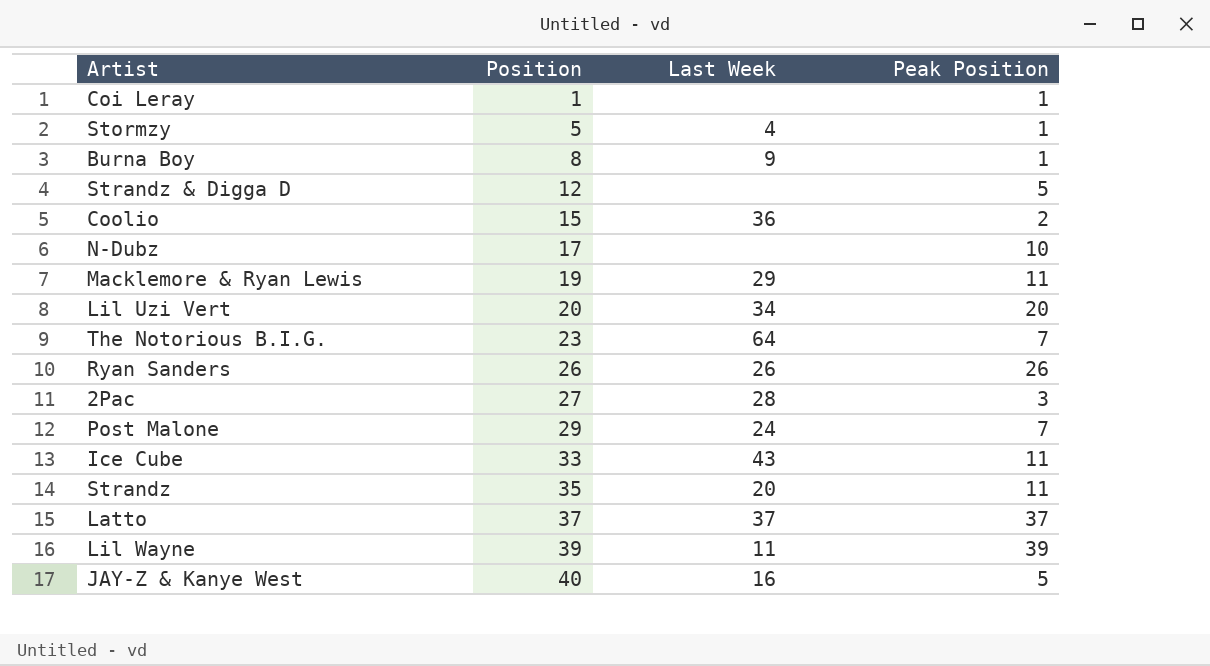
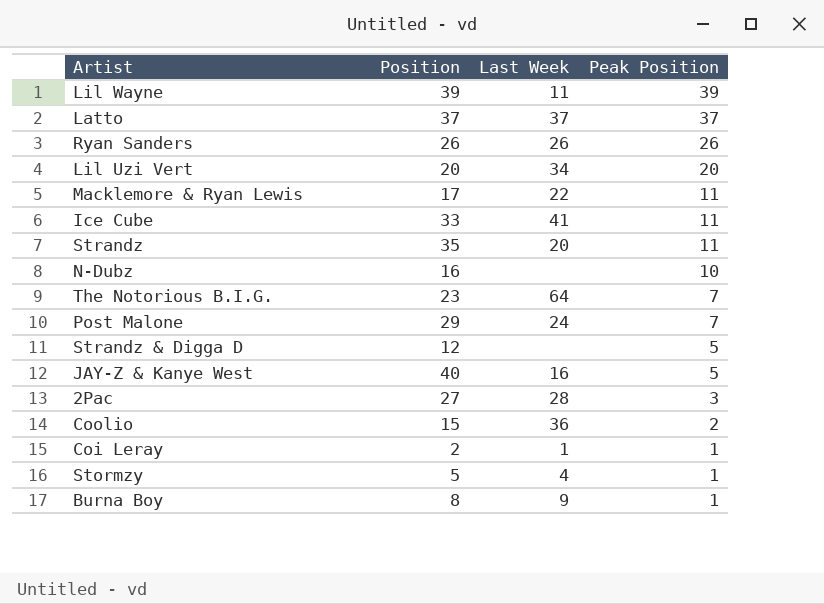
row order: Position ascending -> Peak Position descending
Macklemore & Ryan Lewis | Position: 19 -> 17
Macklemore & Ryan Lewis | Last Week: 29 -> 22
Ice Cube | Last Week: 43 -> 41
N-Dubz | Position: 17 -> 16
Coi Leray | Position: 1 -> 2
Coi Leray | Last Week: none -> 1

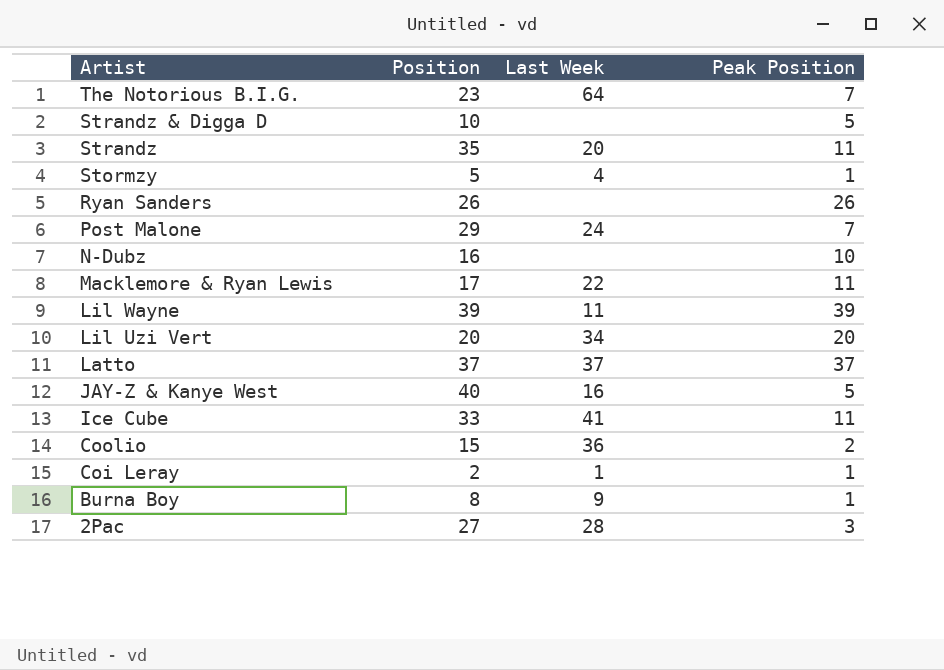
row order: Peak Position descending -> Artist descending
Strandz & Digga D | Position: 12 -> 10
Ryan Sanders | Last Week: 26 -> none

